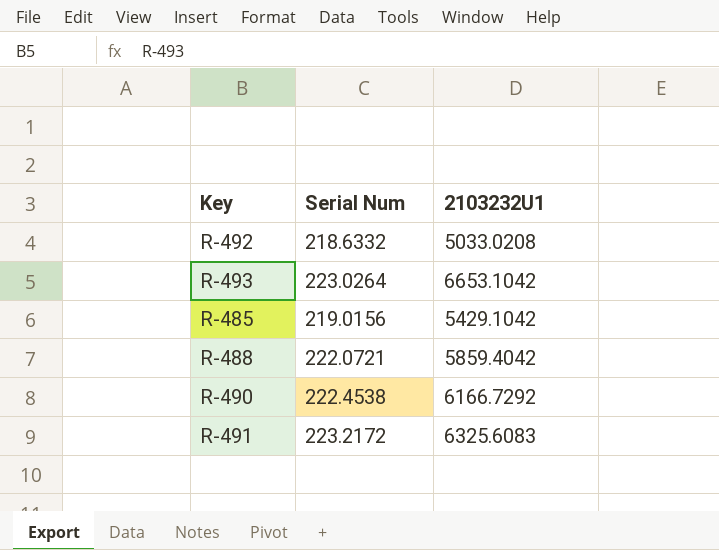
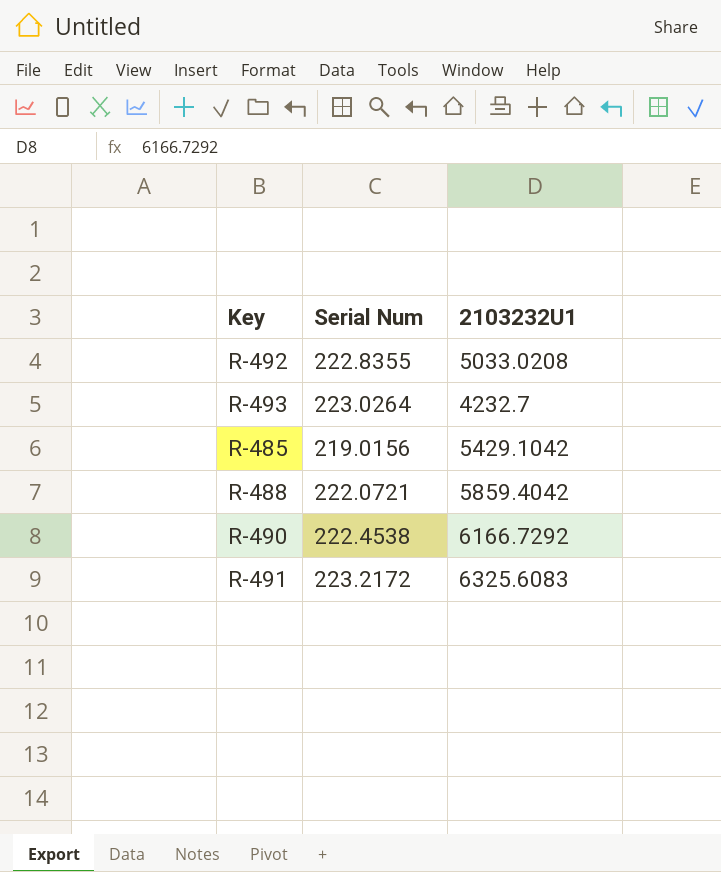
R-492 | Serial Num: 218.6332 -> 222.8355
R-493 | 2103232U1: 6653.1042 -> 4232.7

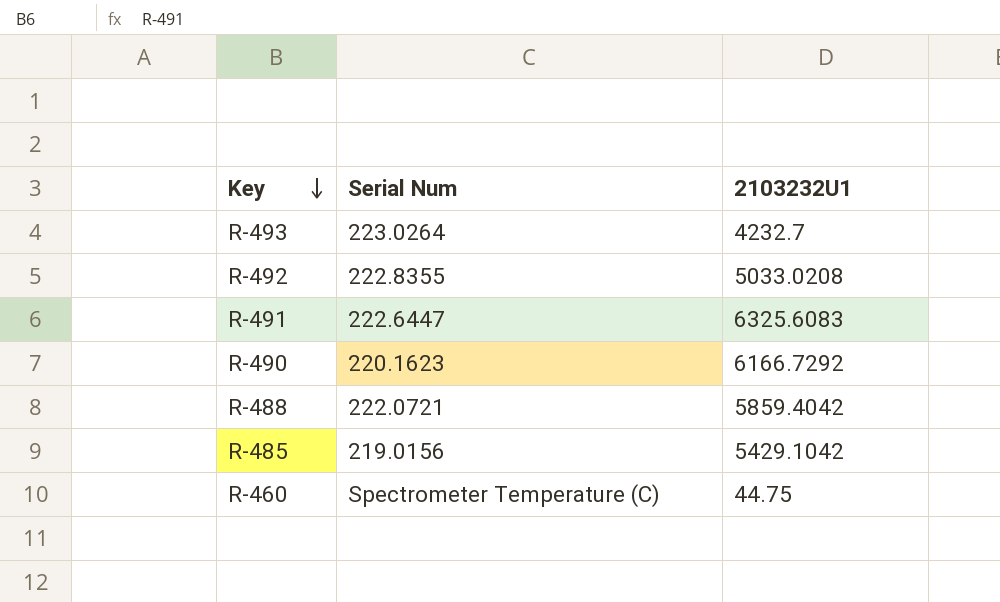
row order: none -> Key descending
R-491 | Serial Num: 223.2172 -> 222.6447
R-490 | Serial Num: 222.4538 -> 220.1623
row R-460: none -> Spectrometer Temperature (C) | 44.75

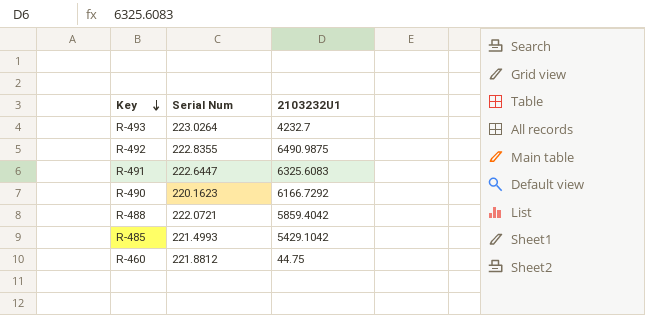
R-492 | 2103232U1: 5033.0208 -> 6490.9875
R-485 | Serial Num: 219.0156 -> 221.4993
R-460 | Serial Num: Spectrometer Temperature (C) -> 221.8812

